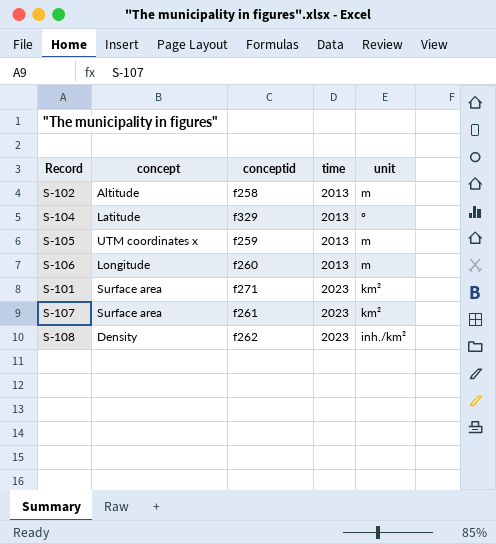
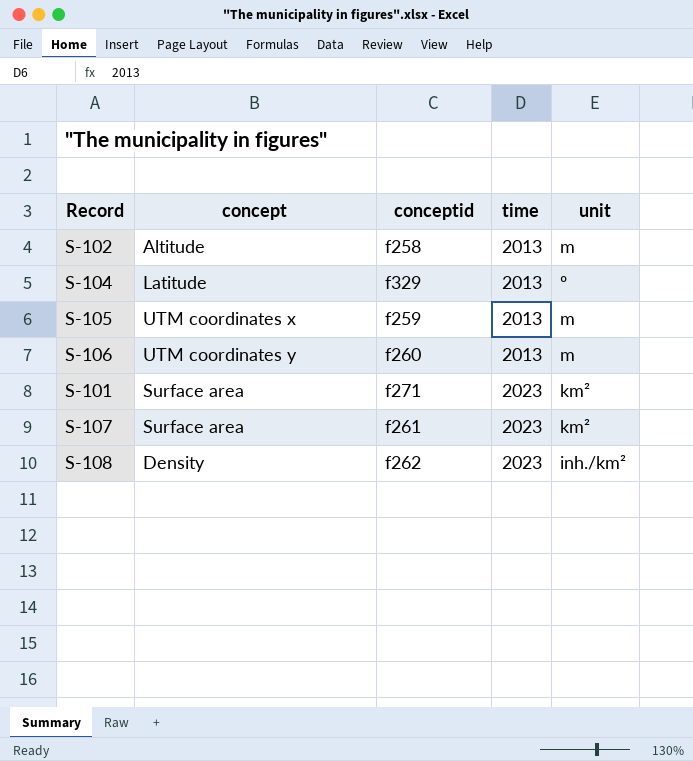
S-106 | concept: Longitude -> UTM coordinates y

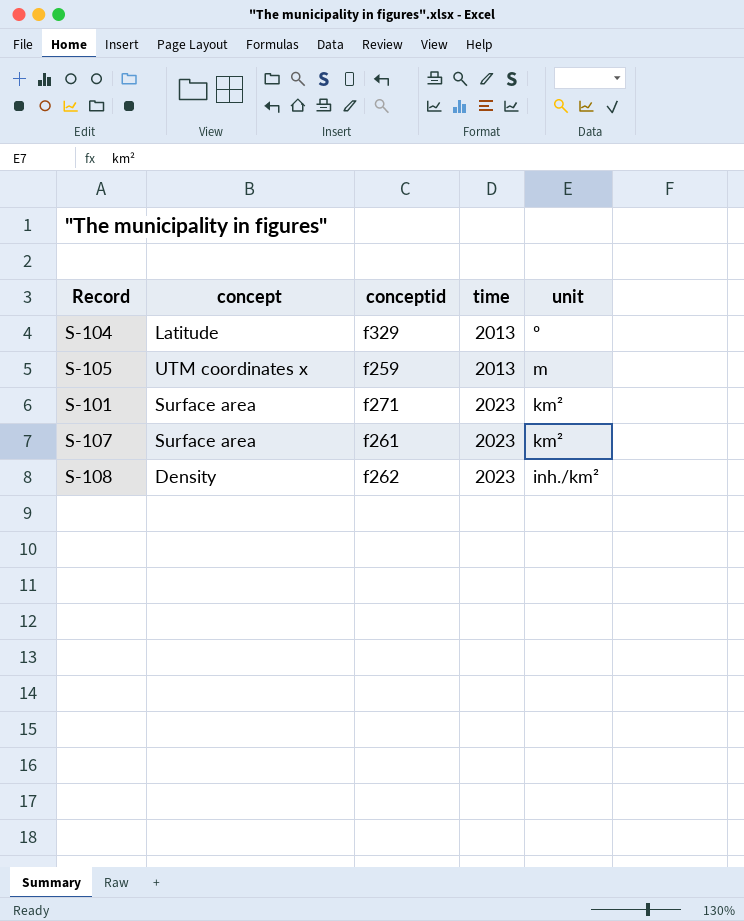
row S-102: Altitude | f258 | 2013 | m -> none
row S-106: UTM coordinates y | f260 | 2013 | m -> none

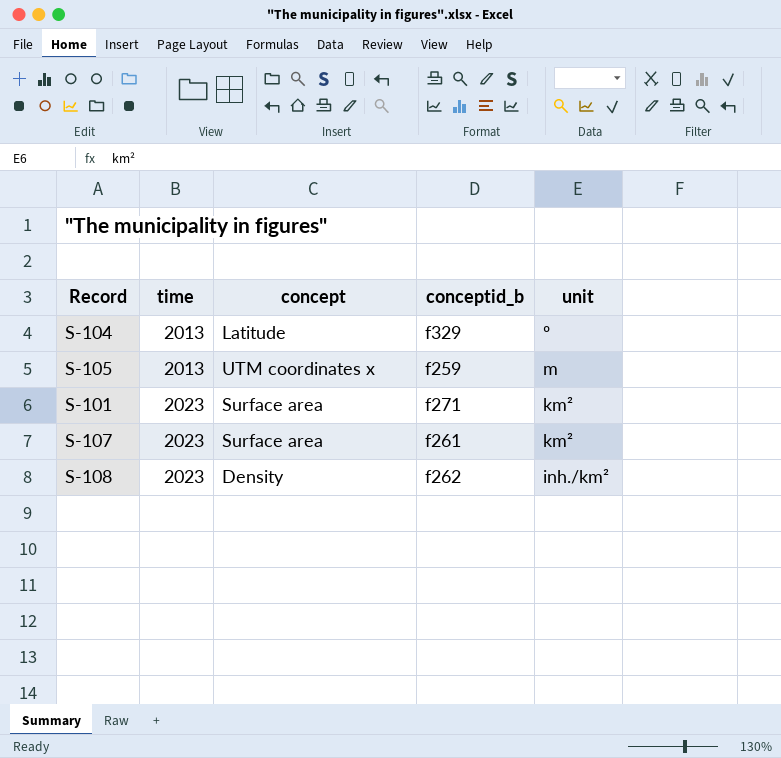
column time | position: 4 -> 2
column name: conceptid -> conceptid_b

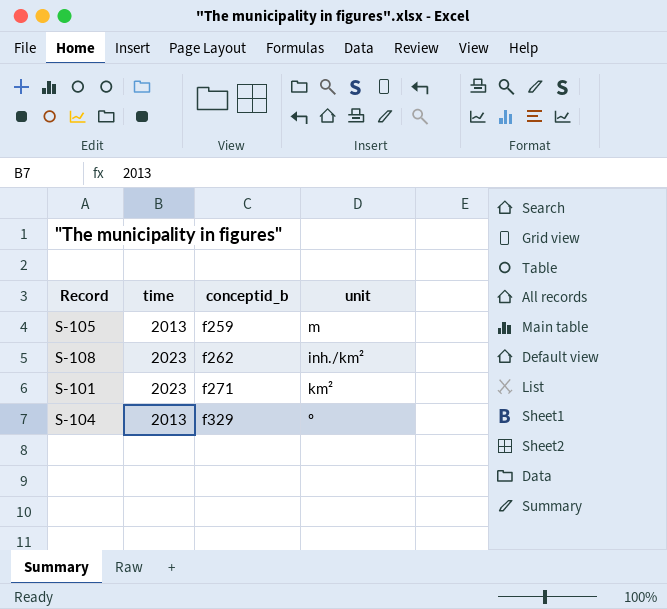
row order: time ascending -> conceptid_b ascending
column concept | position: 3 -> none
row S-107: 2023 | Surface area | f261 | km² -> none

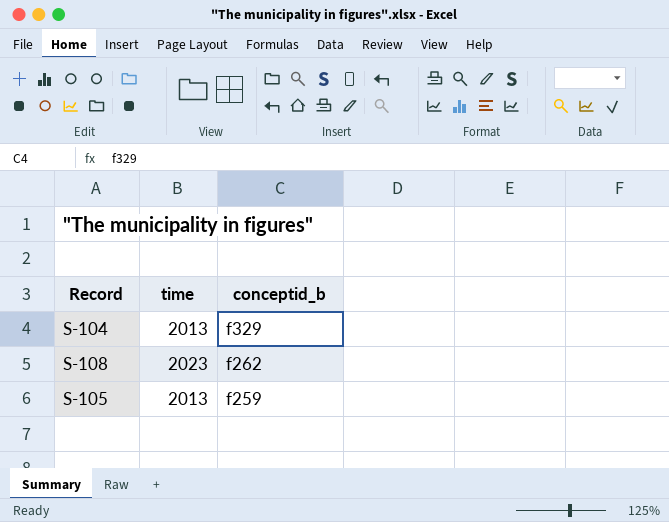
row order: conceptid_b ascending -> conceptid_b descending
column unit | position: 4 -> none
row S-101: 2023 | f271 | km² -> none

